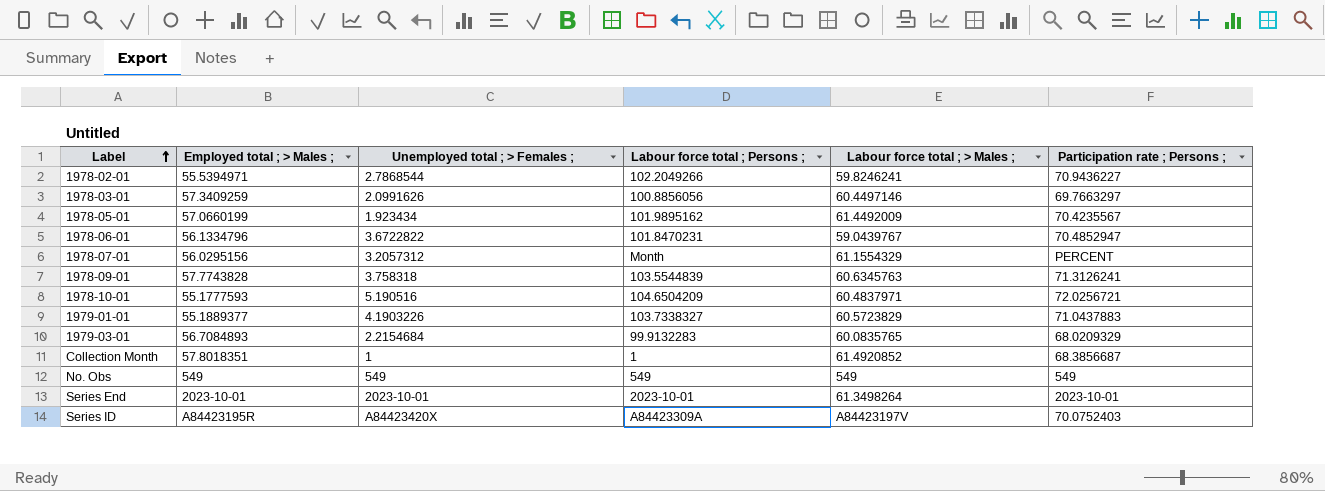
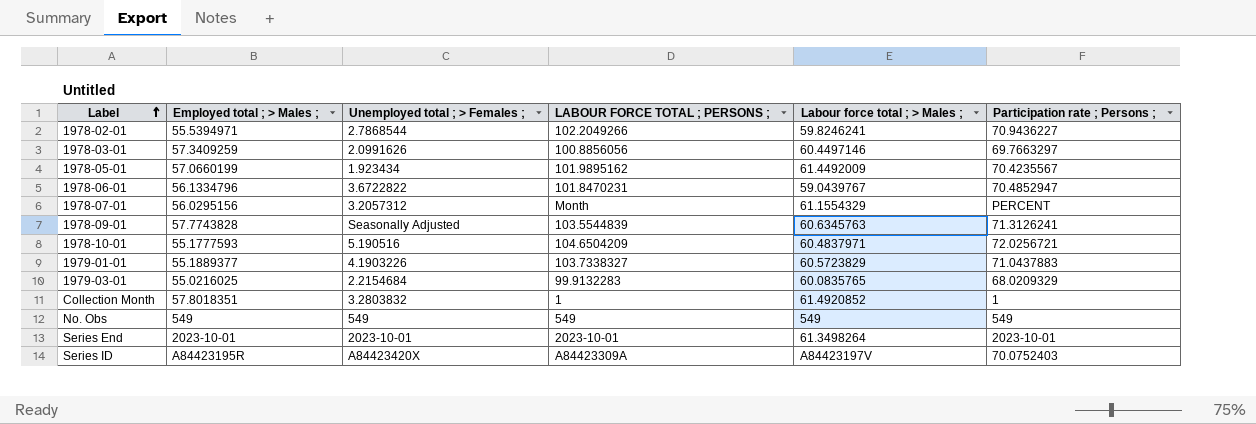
column name: Labour force total ; Persons ; -> LABOUR FORCE TOTAL ; PERSONS ;
1978-09-01 | Unemployed total ; > Females ;: 3.758318 -> Seasonally Adjusted
1979-03-01 | Employed total ; > Males ;: 56.7084893 -> 55.0216025
Collection Month | Unemployed total ; > Females ;: 1 -> 3.2803832
Collection Month | Participation rate ; Persons ;: 68.3856687 -> 1

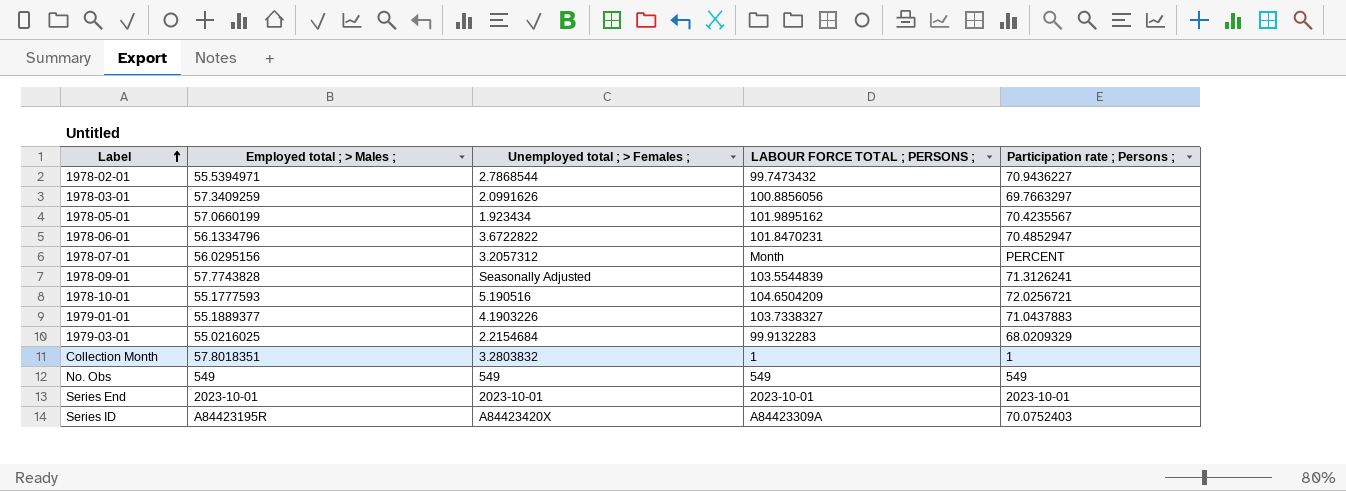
column Labour force total ; > Males ; | position: 5 -> none
1978-02-01 | LABOUR FORCE TOTAL ; PERSONS ;: 102.2049266 -> 99.7473432

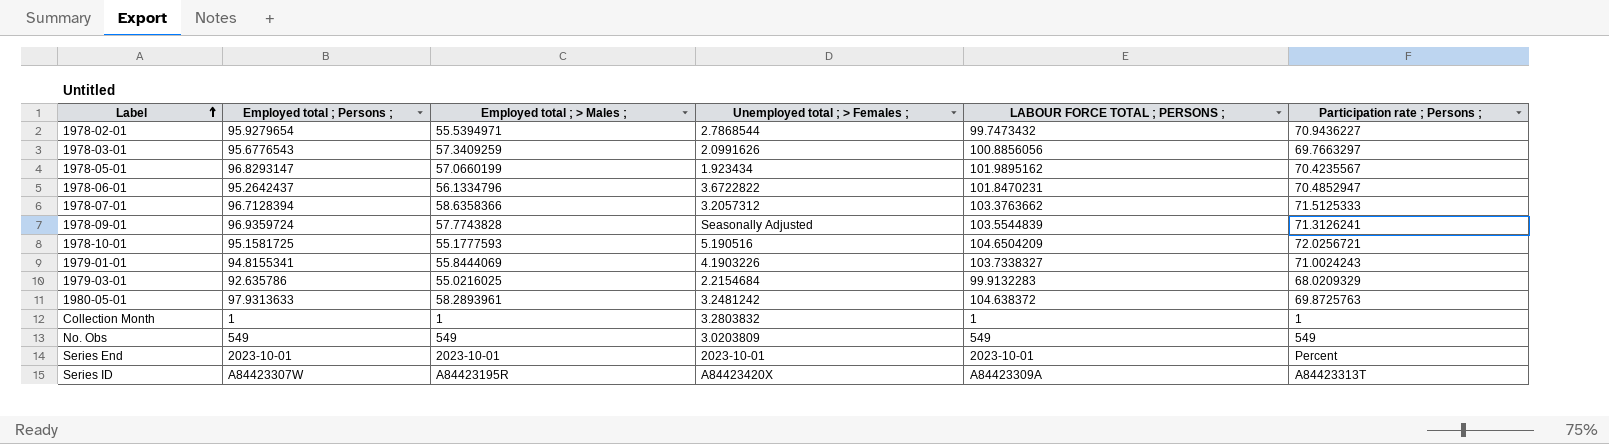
column Employed total ; Persons ; | position: none -> 2
1978-07-01 | Employed total ; > Males ;: 56.0295156 -> 58.6358366
1978-07-01 | LABOUR FORCE TOTAL ; PERSONS ;: Month -> 103.3763662
1978-07-01 | Participation rate ; Persons ;: PERCENT -> 71.5125333
1979-01-01 | Employed total ; > Males ;: 55.1889377 -> 55.8444069
1979-01-01 | Participation rate ; Persons ;: 71.0437883 -> 71.0024243
row 1980-05-01: none -> 97.9313633 | 58.2893961 | 3.2481242 | 104.638372 | 69.8725763
Collection Month | Employed total ; > Males ;: 57.8018351 -> 1
No. Obs | Unemployed total ; > Females ;: 549 -> 3.0203809
Series End | Participation rate ; Persons ;: 2023-10-01 -> Percent
Series ID | Participation rate ; Persons ;: 70.0752403 -> A84423313T

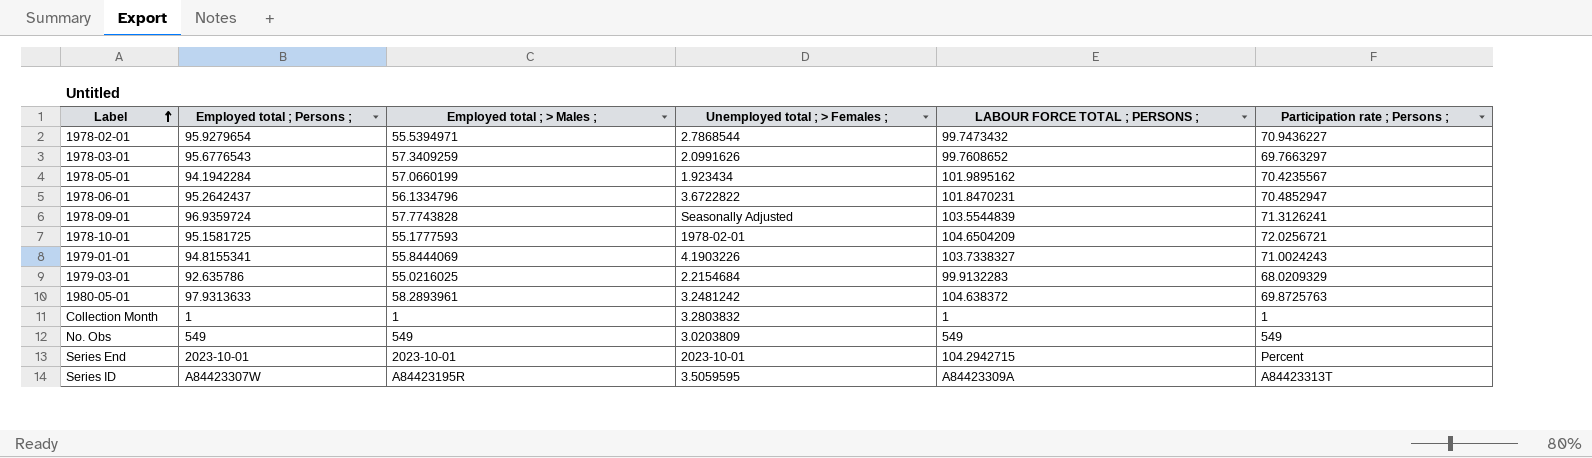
row 1978-07-01: 96.7128394 | 58.6358366 | 3.2057312 | 103.3763662 | 71.5125333 -> none
1978-03-01 | LABOUR FORCE TOTAL ; PERSONS ;: 100.8856056 -> 99.7608652
1978-05-01 | Employed total ; Persons ;: 96.8293147 -> 94.1942284
1978-10-01 | Unemployed total ; > Females ;: 5.190516 -> 1978-02-01
Series End | LABOUR FORCE TOTAL ; PERSONS ;: 2023-10-01 -> 104.2942715
Series ID | Unemployed total ; > Females ;: A84423420X -> 3.5059595

